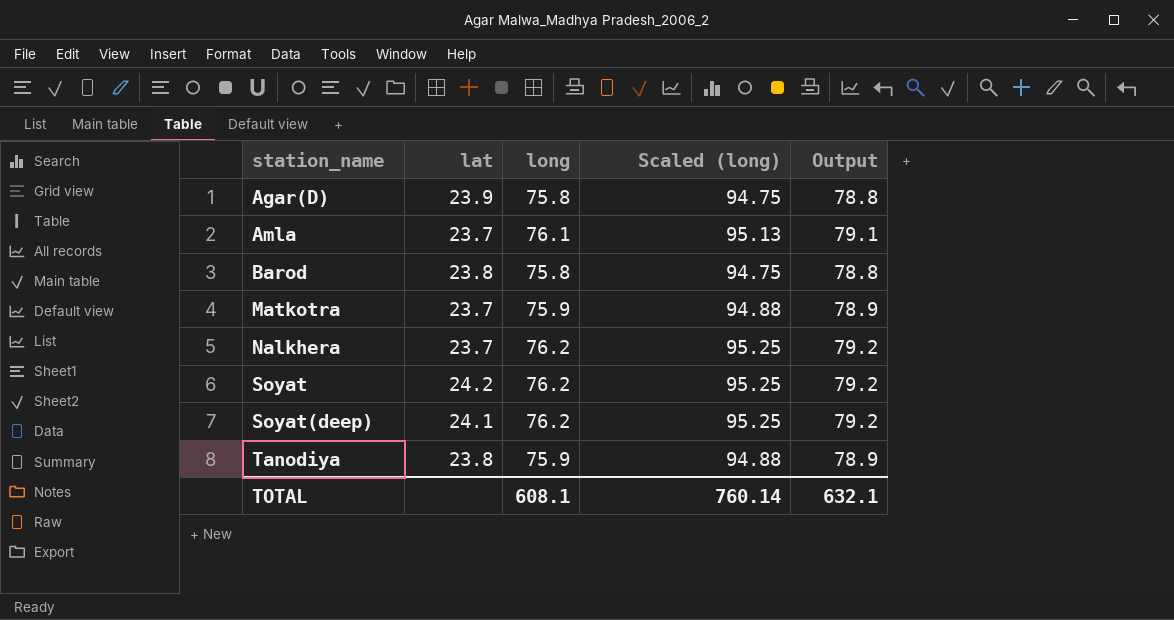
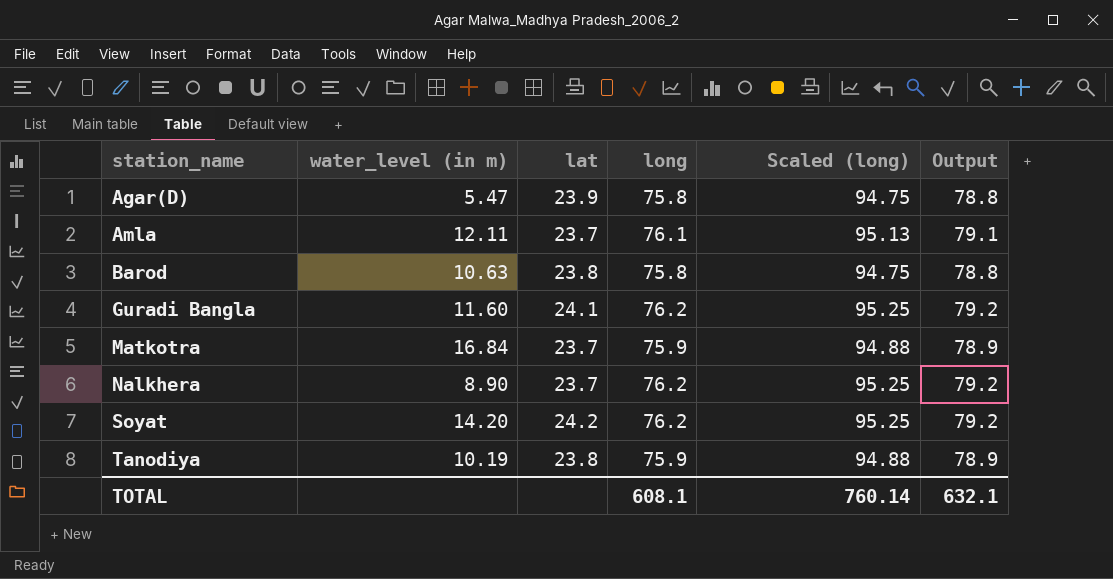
column water_level (in m) | position: none -> 2
row Soyat(deep): 24.1 | 76.2 | 95.25 | 79.2 -> none
row Guradi Bangla: none -> 11.60 | 24.1 | 76.2 | 95.25 | 79.2

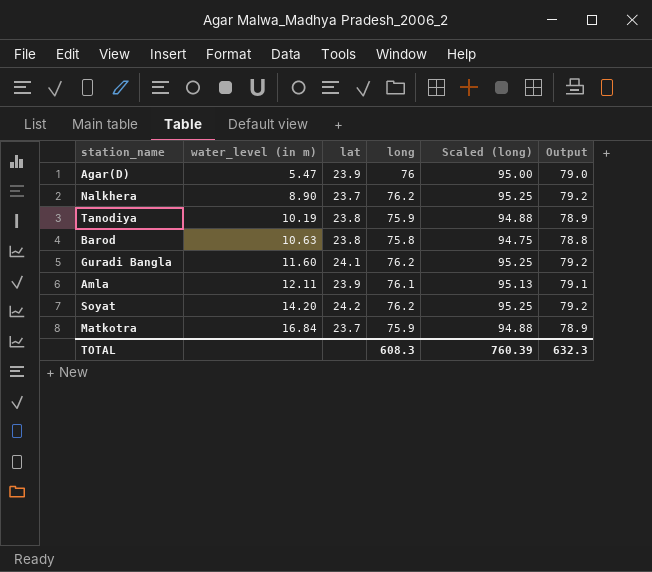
row order: station_name ascending -> water_level (in m) ascending
Agar(D) | long: 75.8 -> 76
Agar(D) | Scaled (long): 94.75 -> 95.00
Agar(D) | Output: 78.8 -> 79.0
Amla | lat: 23.7 -> 23.9
TOTAL | long: 608.1 -> 608.3
TOTAL | Scaled (long): 760.14 -> 760.39
TOTAL | Output: 632.1 -> 632.3

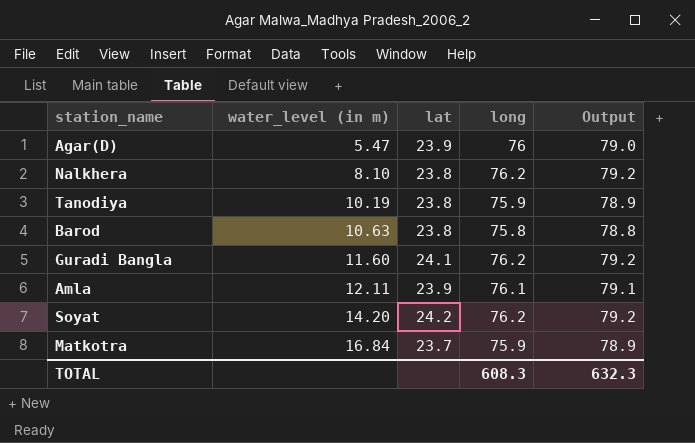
column Scaled (long) | formula: [long] * 1.25 -> none
Nalkhera | water_level (in m): 8.90 -> 8.10
Nalkhera | lat: 23.7 -> 23.8

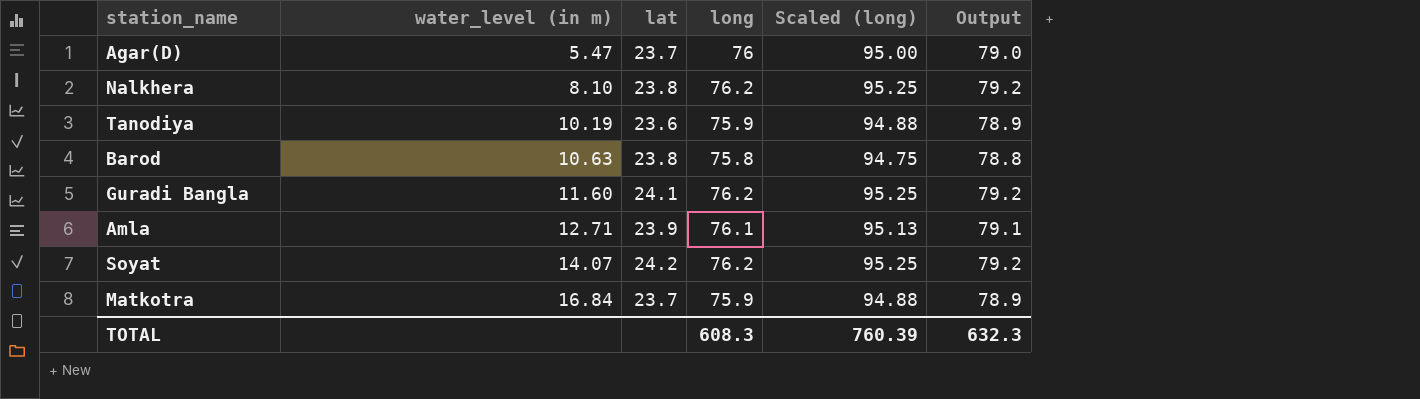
column Scaled (long) | formula: none -> [long] * 1.25
Agar(D) | lat: 23.9 -> 23.7
Tanodiya | lat: 23.8 -> 23.6
Amla | water_level (in m): 12.11 -> 12.71
Soyat | water_level (in m): 14.20 -> 14.07

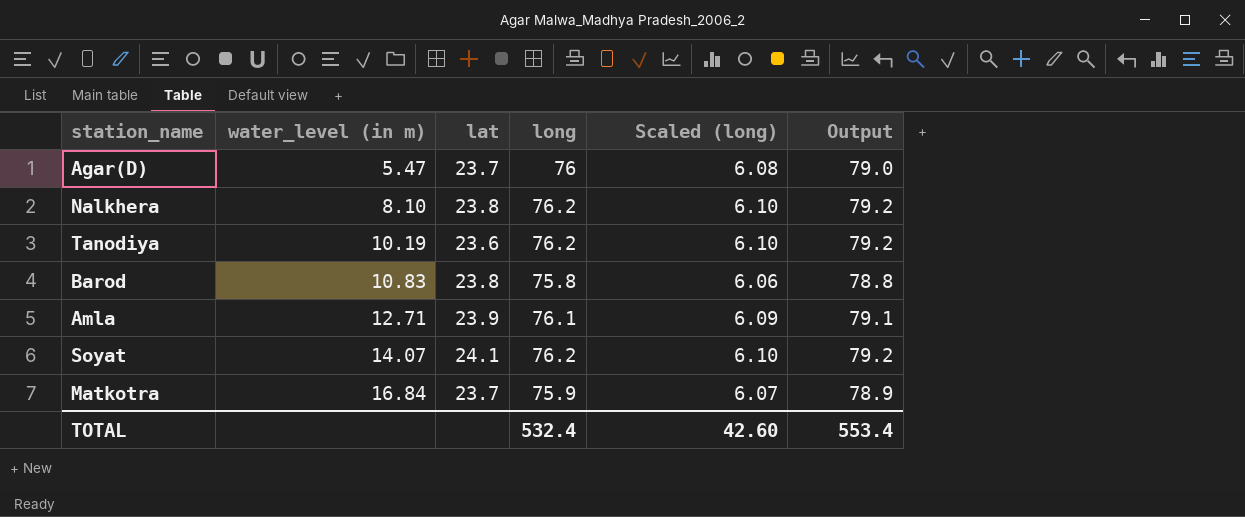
column Scaled (long) | formula: [long] * 1.25 -> [long] * 0.08
row Guradi Bangla: 11.60 | 24.1 | 76.2 | 95.25 | 79.2 -> none
Tanodiya | long: 75.9 -> 76.2
Tanodiya | Output: 78.9 -> 79.2
Barod | water_level (in m): 10.63 -> 10.83
Soyat | lat: 24.2 -> 24.1
TOTAL | long: 608.3 -> 532.4
TOTAL | Scaled (long): 760.39 -> 42.60
TOTAL | Output: 632.3 -> 553.4

